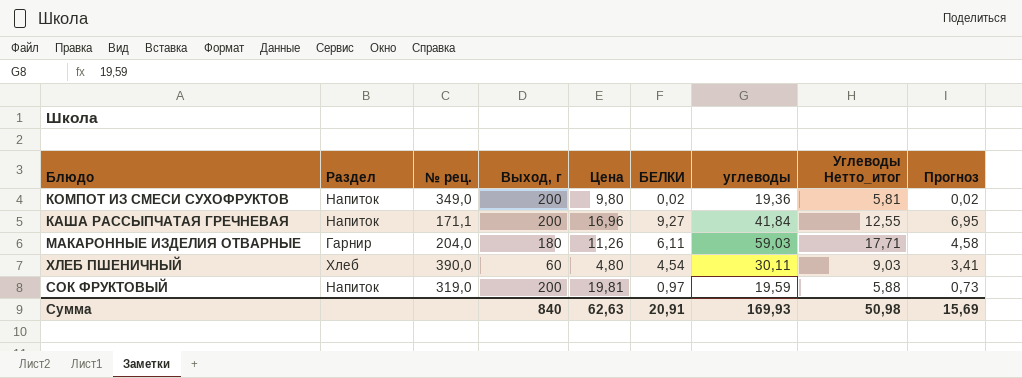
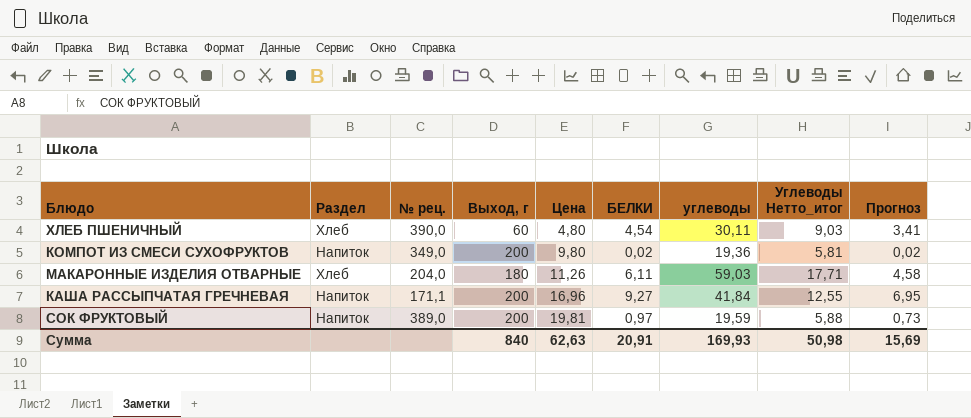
row order: none -> Цена ascending
МАКАРОННЫЕ ИЗДЕЛИЯ ОТВАРНЫЕ | Раздел: Гарнир -> Хлеб
СОК ФРУКТОВЫЙ | № рец.: 319,0 -> 389,0

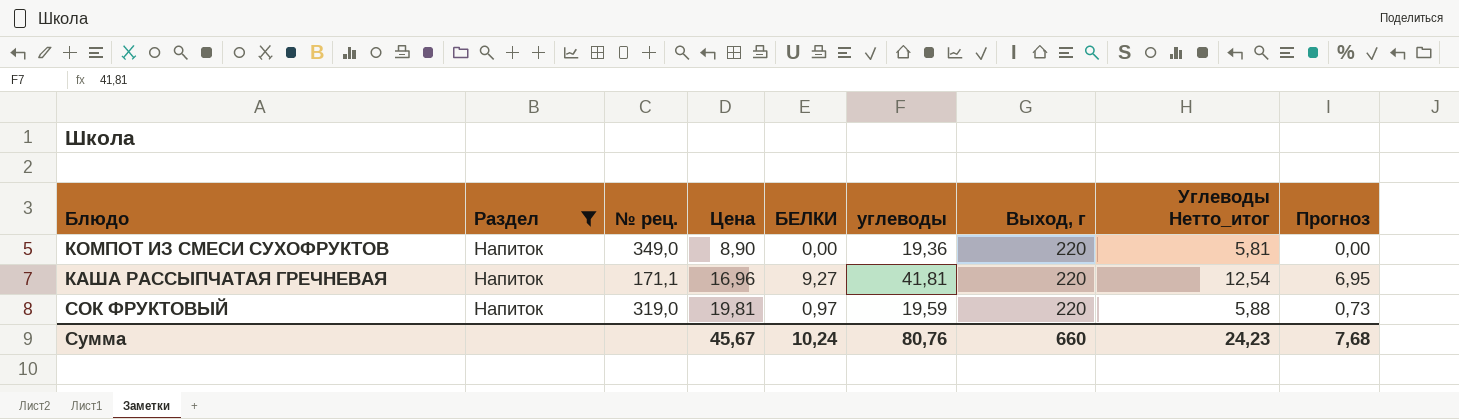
filter: none -> Раздел = Напиток
column Выход, г | position: 4 -> 7
КОМПОТ ИЗ СМЕСИ СУХОФРУКТОВ | Цена: 9,80 -> 8,90
КОМПОТ ИЗ СМЕСИ СУХОФРУКТОВ | БЕЛКИ: 0,02 -> 0,00
КОМПОТ ИЗ СМЕСИ СУХОФРУКТОВ | Выход, г: 200 -> 220
КОМПОТ ИЗ СМЕСИ СУХОФРУКТОВ | Прогноз: 0,02 -> 0,00
КАША РАССЫПЧАТАЯ ГРЕЧНЕВАЯ | углеводы: 41,84 -> 41,81
КАША РАССЫПЧАТАЯ ГРЕЧНЕВАЯ | Выход, г: 200 -> 220
КАША РАССЫПЧАТАЯ ГРЕЧНЕВАЯ | Углеводы Нетто_итог: 12,55 -> 12,54
СОК ФРУКТОВЫЙ | № рец.: 389,0 -> 319,0
СОК ФРУКТОВЫЙ | Выход, г: 200 -> 220
Сумма | Цена: 62,63 -> 45,67
Сумма | БЕЛКИ: 20,91 -> 10,24
Сумма | углеводы: 169,93 -> 80,76
Сумма | Выход, г: 840 -> 660
Сумма | Углеводы Нетто_итог: 50,98 -> 24,23
Сумма | Прогноз: 15,69 -> 7,68

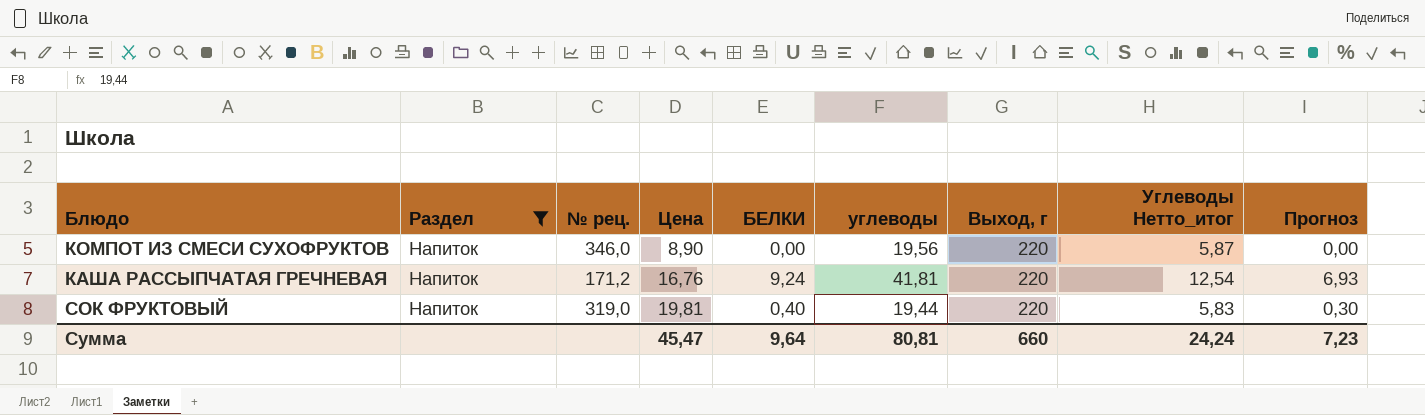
КОМПОТ ИЗ СМЕСИ СУХОФРУКТОВ | № рец.: 349,0 -> 346,0
КОМПОТ ИЗ СМЕСИ СУХОФРУКТОВ | углеводы: 19,36 -> 19,56
КОМПОТ ИЗ СМЕСИ СУХОФРУКТОВ | Углеводы Нетто_итог: 5,81 -> 5,87
КАША РАССЫПЧАТАЯ ГРЕЧНЕВАЯ | № рец.: 171,1 -> 171,2
КАША РАССЫПЧАТАЯ ГРЕЧНЕВАЯ | Цена: 16,96 -> 16,76
КАША РАССЫПЧАТАЯ ГРЕЧНЕВАЯ | БЕЛКИ: 9,27 -> 9,24
КАША РАССЫПЧАТАЯ ГРЕЧНЕВАЯ | Прогноз: 6,95 -> 6,93
СОК ФРУКТОВЫЙ | БЕЛКИ: 0,97 -> 0,40
СОК ФРУКТОВЫЙ | углеводы: 19,59 -> 19,44
СОК ФРУКТОВЫЙ | Углеводы Нетто_итог: 5,88 -> 5,83
СОК ФРУКТОВЫЙ | Прогноз: 0,73 -> 0,30
Сумма | Цена: 45,67 -> 45,47
Сумма | БЕЛКИ: 10,24 -> 9,64
Сумма | углеводы: 80,76 -> 80,81
Сумма | Углеводы Нетто_итог: 24,23 -> 24,24
Сумма | Прогноз: 7,68 -> 7,23

